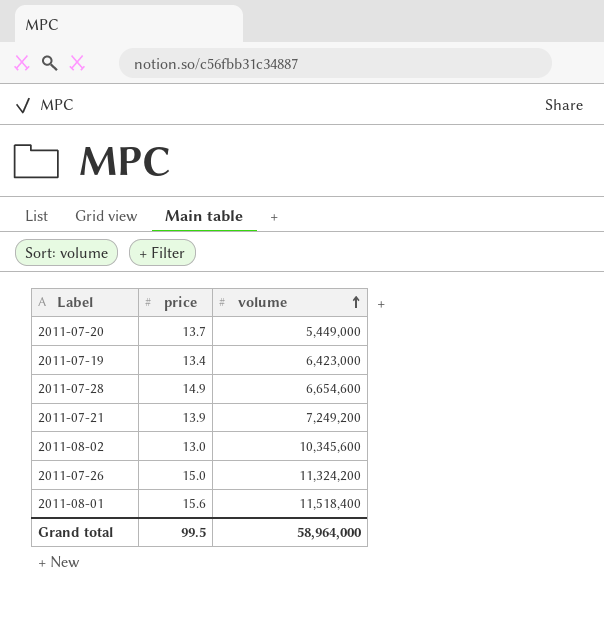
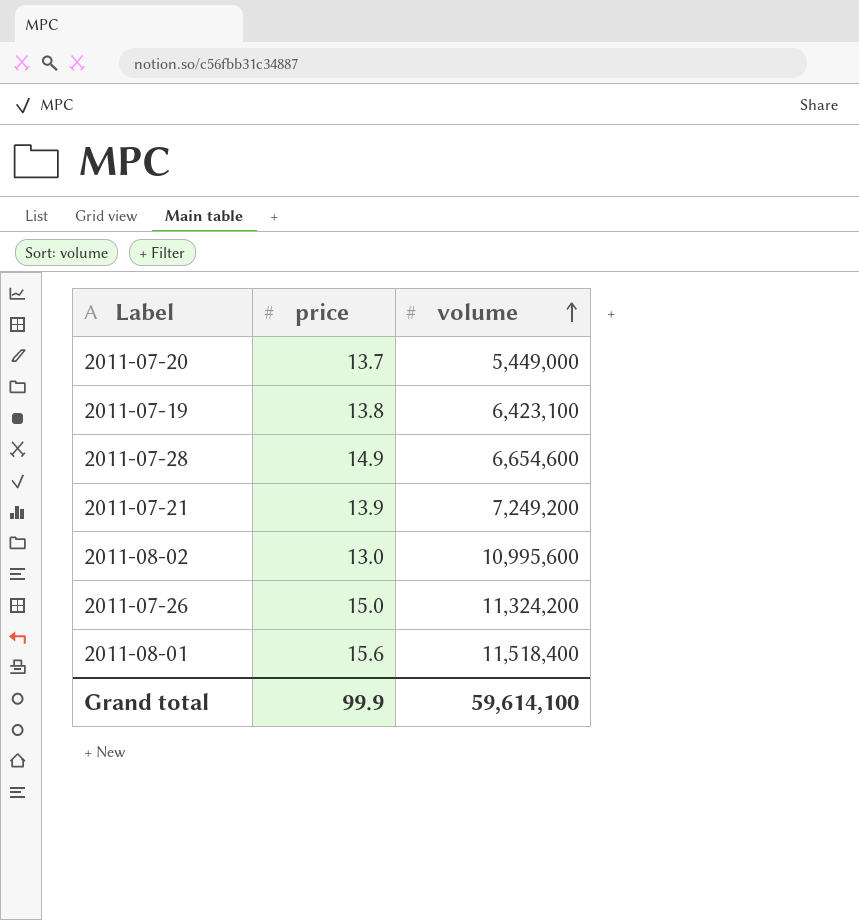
2011-07-19 | price: 13.4 -> 13.8
2011-07-19 | volume: 6,423,000 -> 6,423,100
2011-08-02 | volume: 10,345,600 -> 10,995,600
Grand total | price: 99.5 -> 99.9
Grand total | volume: 58,964,000 -> 59,614,100

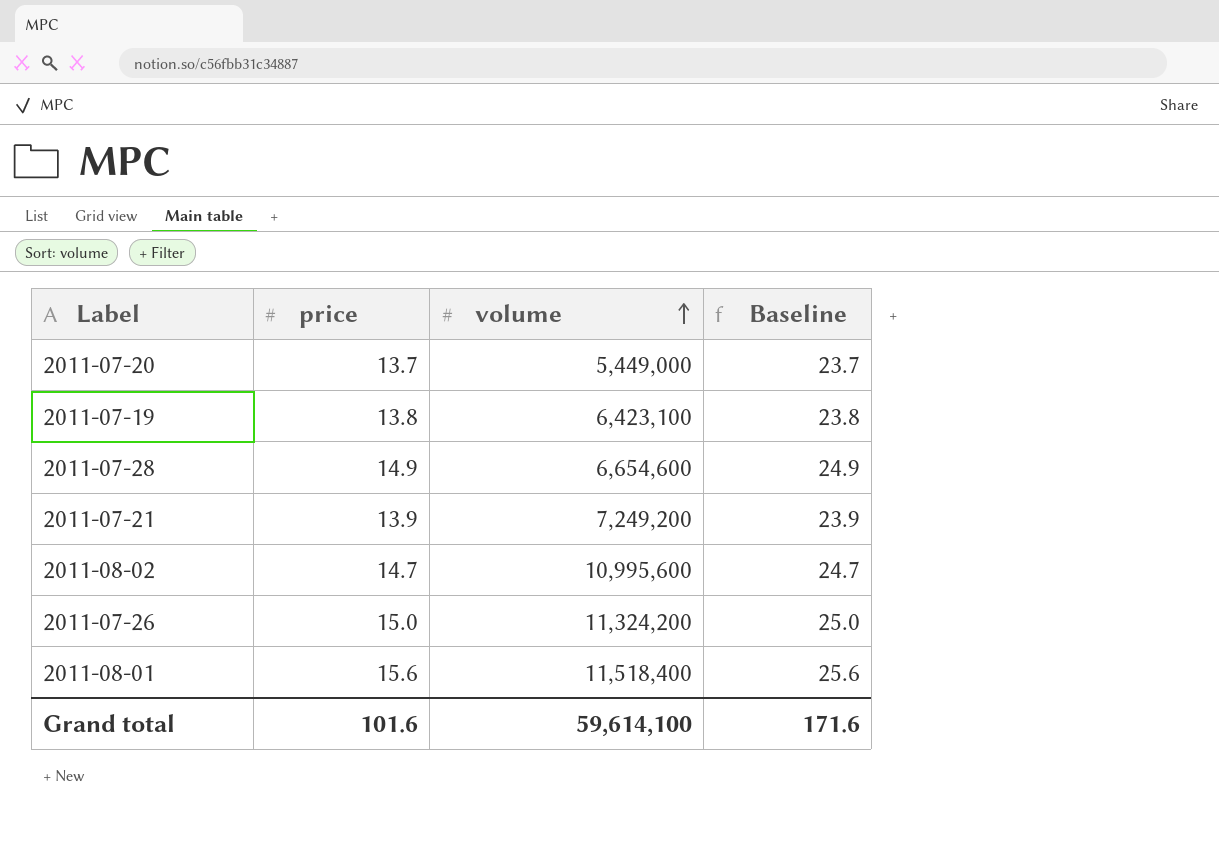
column Baseline | formula: none -> [price] + 10
2011-08-02 | price: 13.0 -> 14.7
Grand total | price: 99.9 -> 101.6

